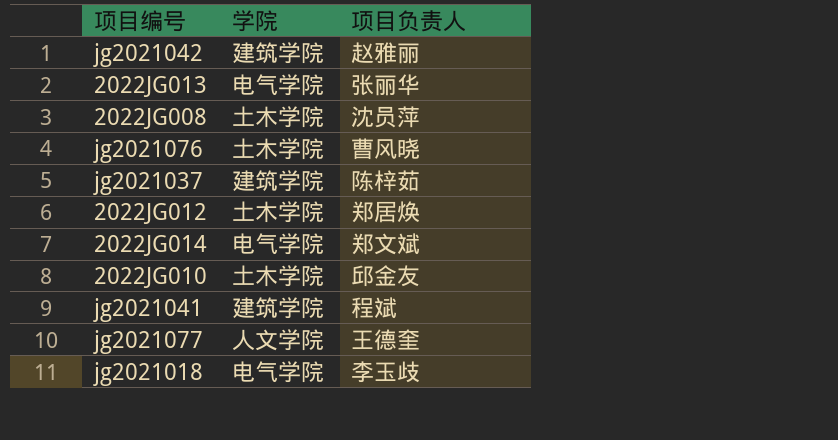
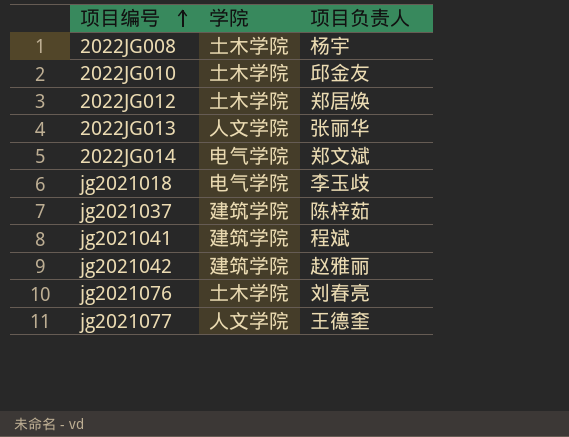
row order: none -> 项目编号 ascending
2022JG008 | 项目负责人: 沈员萍 -> 杨宇
2022JG013 | 学院: 电气学院 -> 人文学院
jg2021076 | 项目负责人: 曹风晓 -> 刘春亮

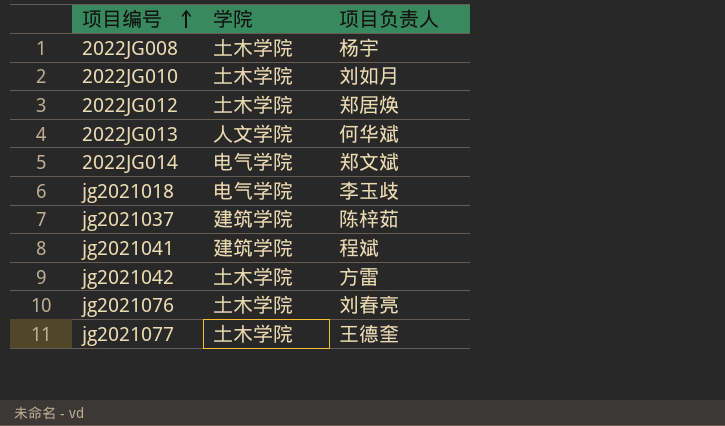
2022JG010 | 项目负责人: 邱金友 -> 刘如月
2022JG013 | 项目负责人: 张丽华 -> 何华斌
jg2021042 | 学院: 建筑学院 -> 土木学院
jg2021042 | 项目负责人: 赵雅丽 -> 方雷
jg2021077 | 学院: 人文学院 -> 土木学院

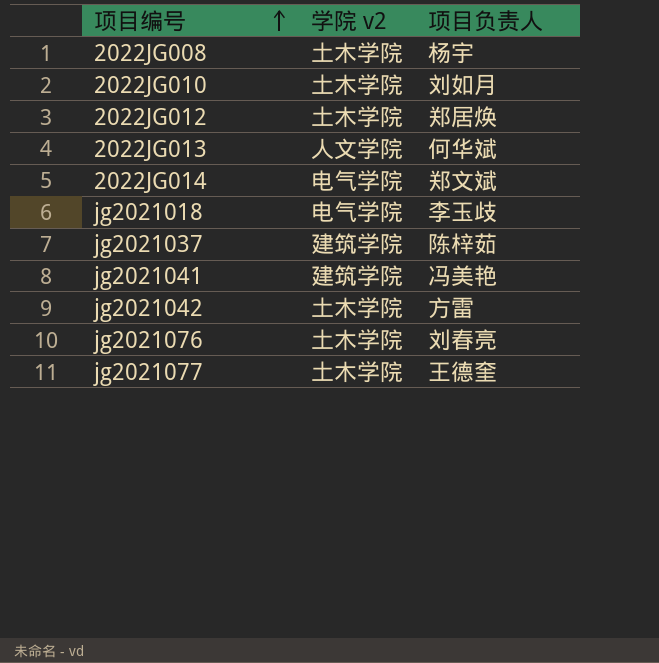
column name: 学院 -> 学院 v2
jg2021041 | 项目负责人: 程斌 -> 冯美艳

